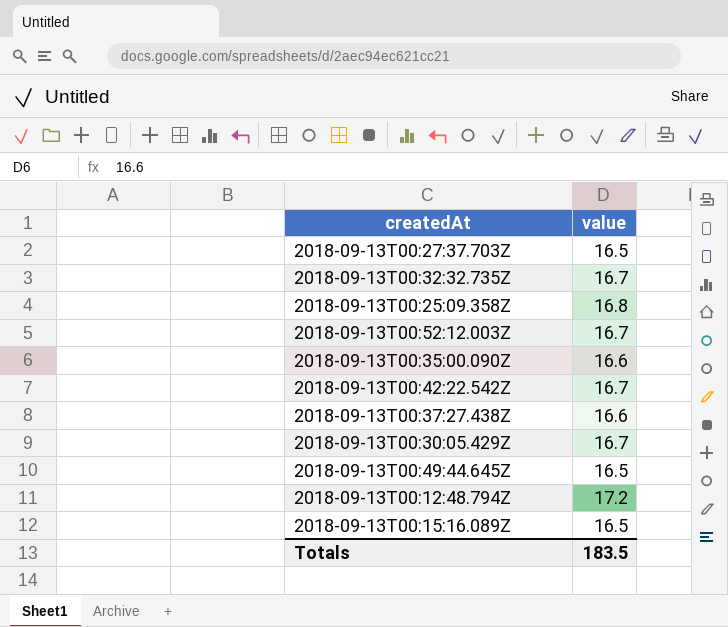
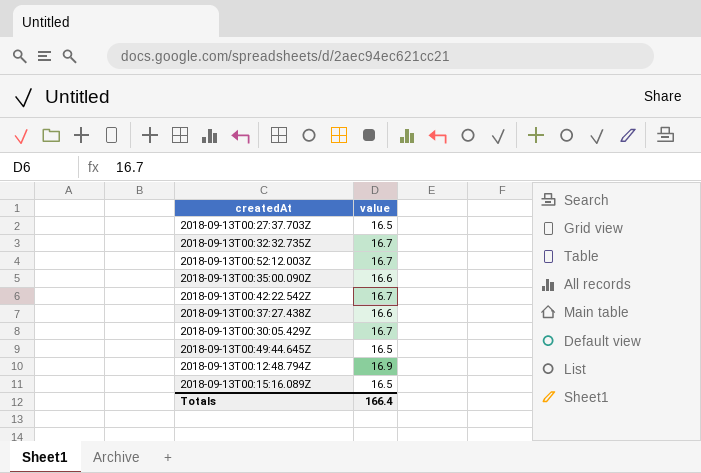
row 2018-09-13T00:25:09.358Z: 16.8 -> none
2018-09-13T00:12:48.794Z | value: 17.2 -> 16.9
Totals | value: 183.5 -> 166.4

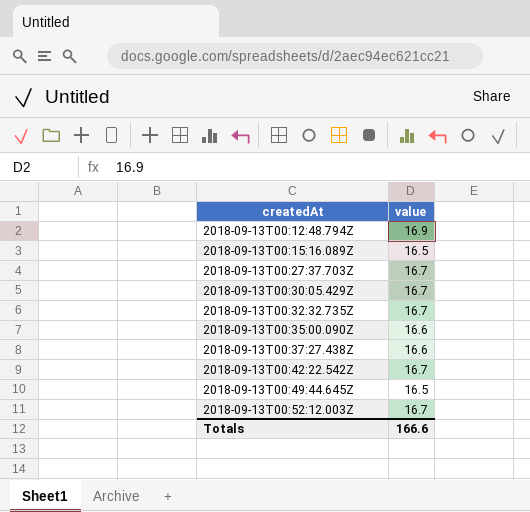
row order: none -> createdAt ascending
2018-09-13T00:27:37.703Z | value: 16.5 -> 16.7
Totals | value: 166.4 -> 166.6

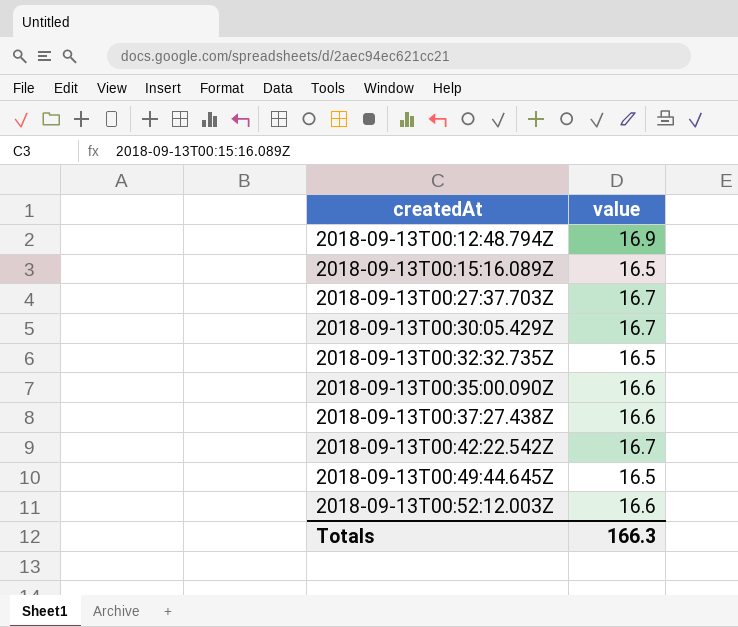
2018-09-13T00:32:32.735Z | value: 16.7 -> 16.5
2018-09-13T00:52:12.003Z | value: 16.7 -> 16.6
Totals | value: 166.6 -> 166.3

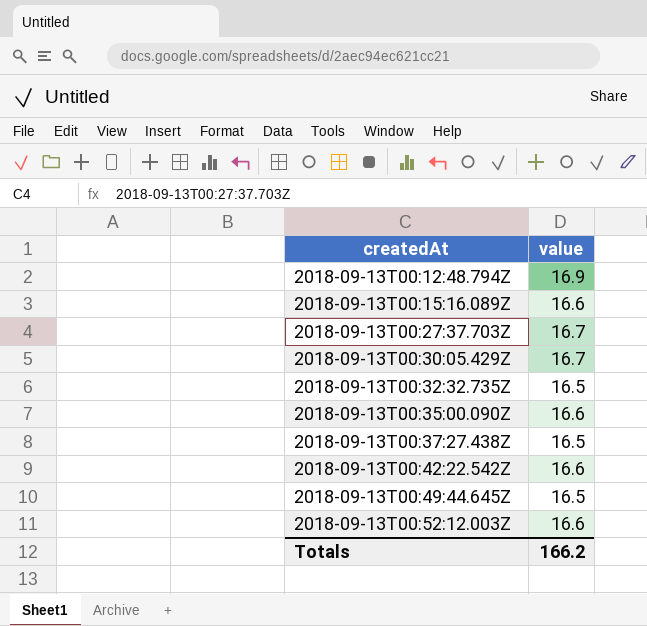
2018-09-13T00:15:16.089Z | value: 16.5 -> 16.6
2018-09-13T00:37:27.438Z | value: 16.6 -> 16.5
2018-09-13T00:42:22.542Z | value: 16.7 -> 16.6
Totals | value: 166.3 -> 166.2

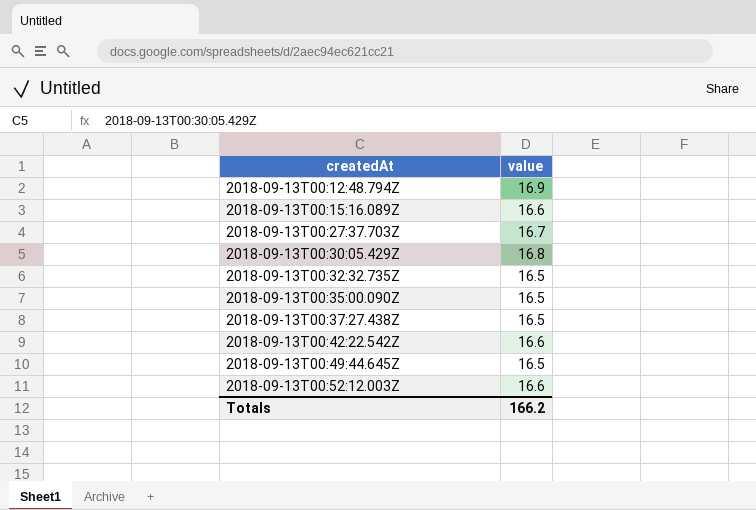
2018-09-13T00:30:05.429Z | value: 16.7 -> 16.8
2018-09-13T00:35:00.090Z | value: 16.6 -> 16.5

